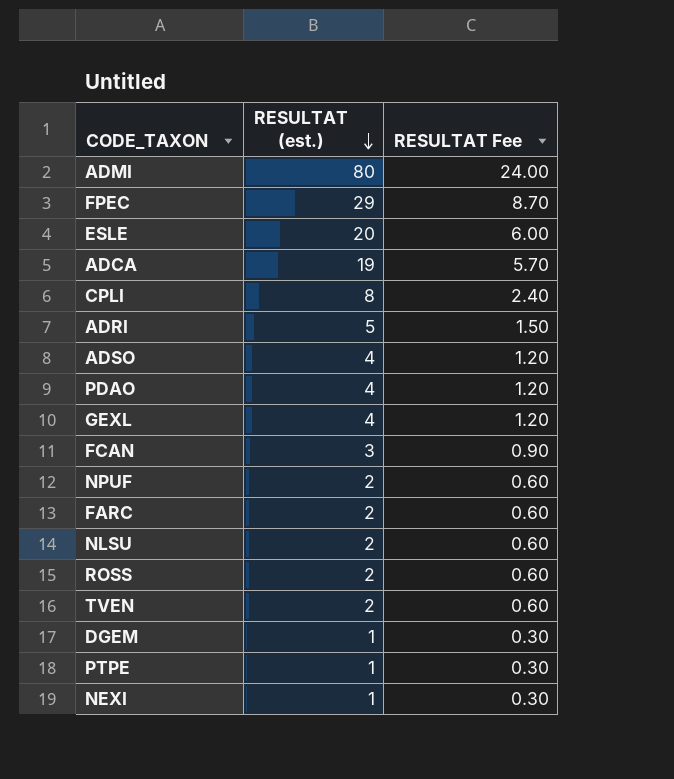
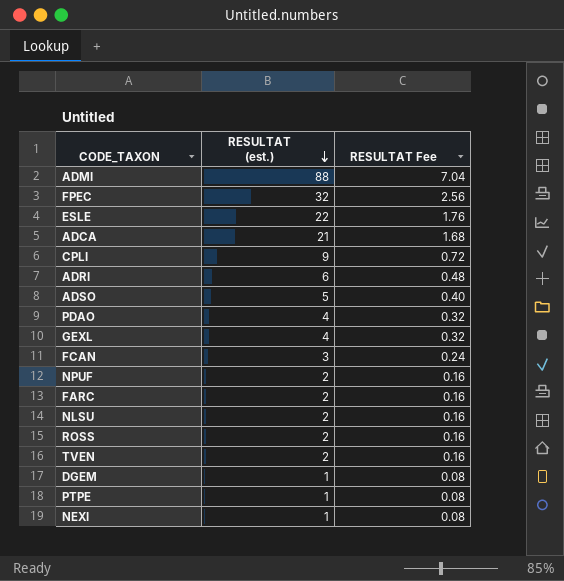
column RESULTAT Fee | formula: [RESULTAT (est.)] * 0.3 -> [RESULTAT (est.)] * 0.08
ADMI | RESULTAT (est.): 80 -> 88
FPEC | RESULTAT (est.): 29 -> 32
ESLE | RESULTAT (est.): 20 -> 22
ADCA | RESULTAT (est.): 19 -> 21
CPLI | RESULTAT (est.): 8 -> 9
ADRI | RESULTAT (est.): 5 -> 6
ADSO | RESULTAT (est.): 4 -> 5

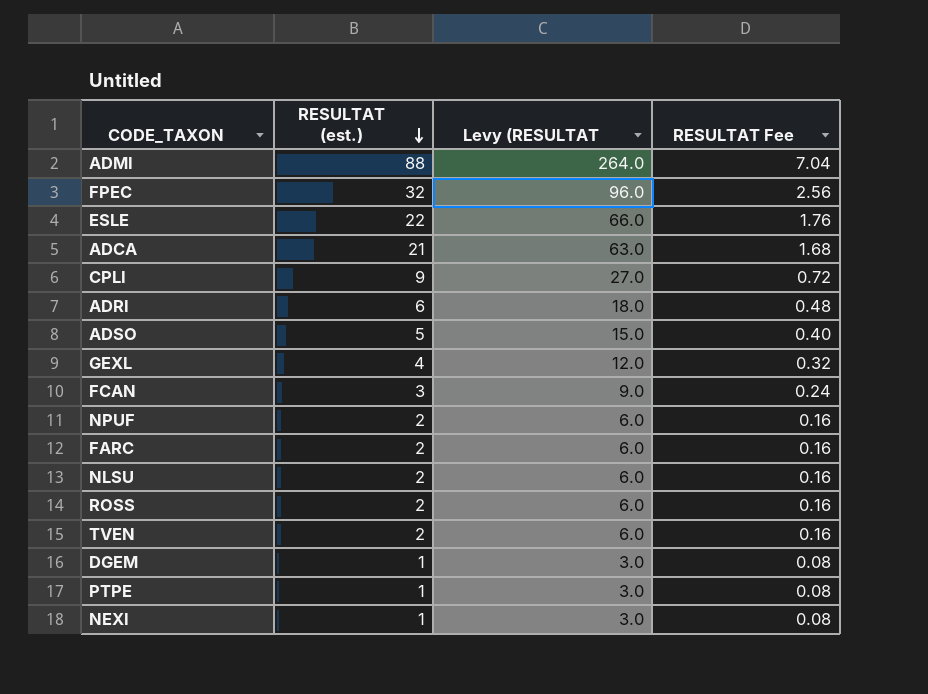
column Levy (RESULTAT | formula: none -> [RESULTAT (est.)] * 3
row PDAO: 4 | 0.32 -> none

